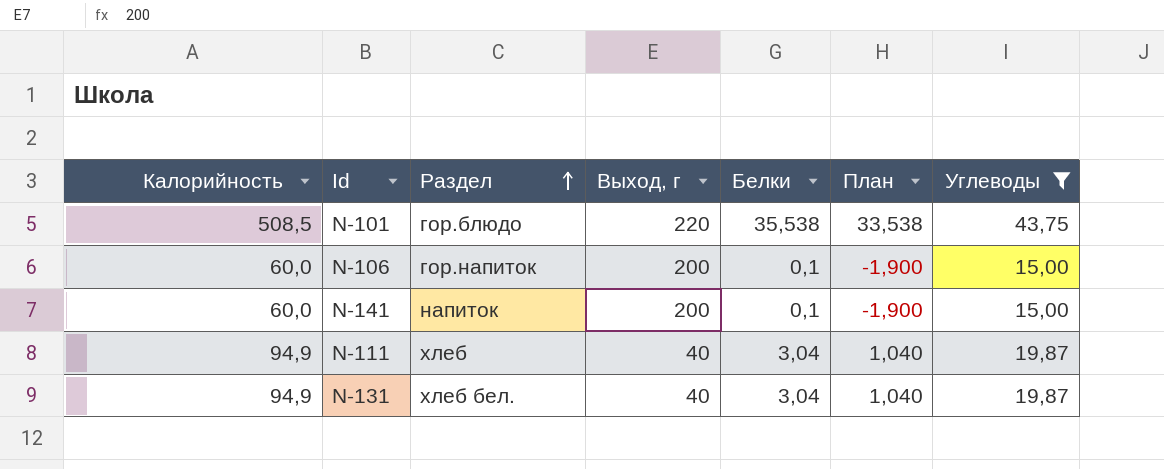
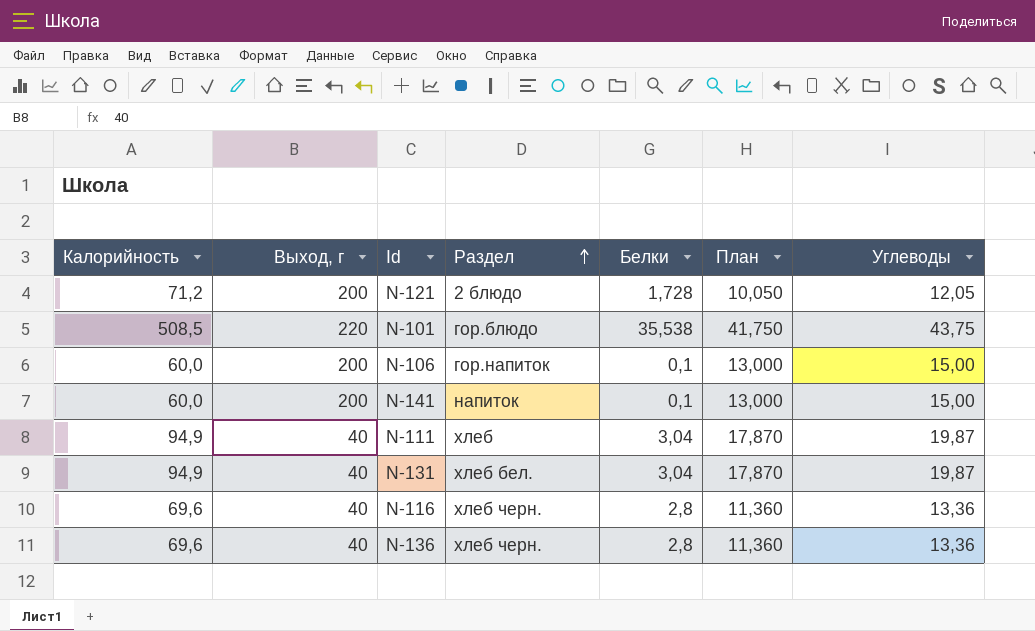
filter: Углеводы >= 15,00 -> none
column Выход, г | position: 4 -> 2
column План | formula: [Белки] - 2 -> [Углеводы] - 2

